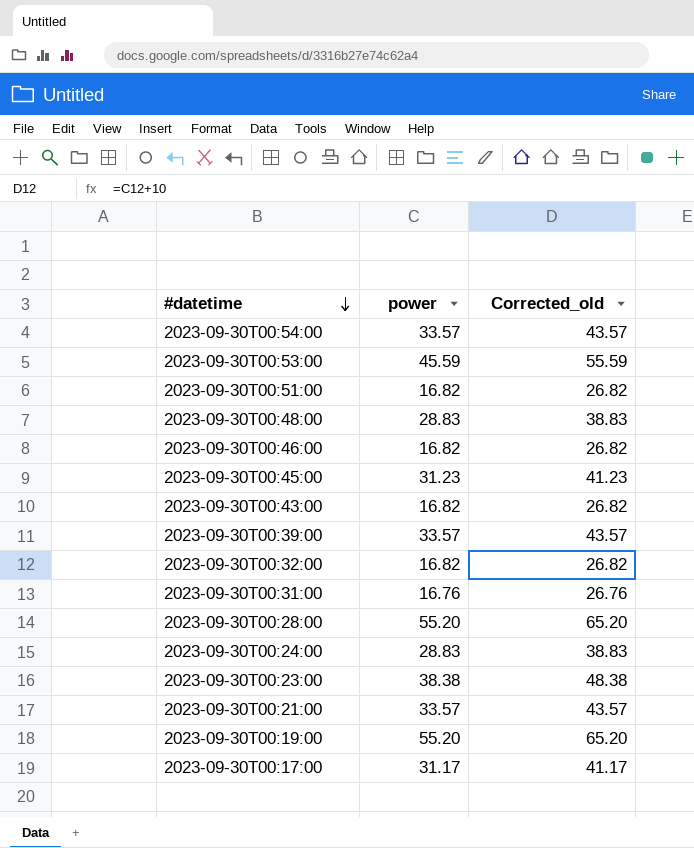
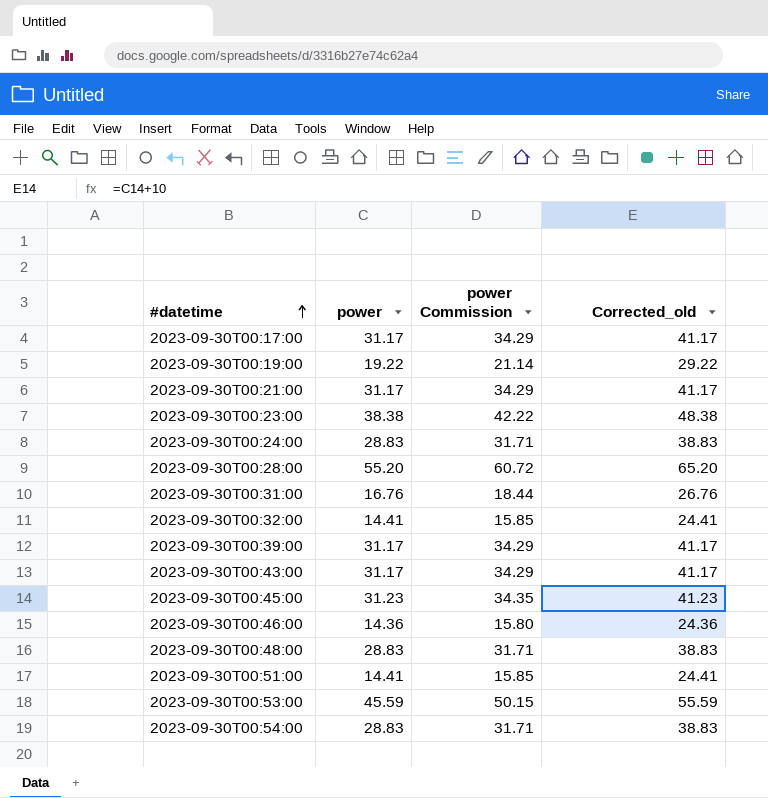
row order: #datetime descending -> #datetime ascending
column power Commission | formula: none -> [power] * 1.1
2023-09-30T00:19:00 | power: 55.20 -> 19.22
2023-09-30T00:19:00 | Corrected_old: 65.20 -> 29.22
2023-09-30T00:21:00 | power: 33.57 -> 31.17
2023-09-30T00:21:00 | Corrected_old: 43.57 -> 41.17
2023-09-30T00:32:00 | power: 16.82 -> 14.41
2023-09-30T00:32:00 | Corrected_old: 26.82 -> 24.41
2023-09-30T00:39:00 | power: 33.57 -> 31.17
2023-09-30T00:39:00 | Corrected_old: 43.57 -> 41.17
2023-09-30T00:43:00 | power: 16.82 -> 31.17
2023-09-30T00:43:00 | Corrected_old: 26.82 -> 41.17
2023-09-30T00:46:00 | power: 16.82 -> 14.36
2023-09-30T00:46:00 | Corrected_old: 26.82 -> 24.36
2023-09-30T00:51:00 | power: 16.82 -> 14.41
2023-09-30T00:51:00 | Corrected_old: 26.82 -> 24.41
2023-09-30T00:54:00 | power: 33.57 -> 28.83
2023-09-30T00:54:00 | Corrected_old: 43.57 -> 38.83

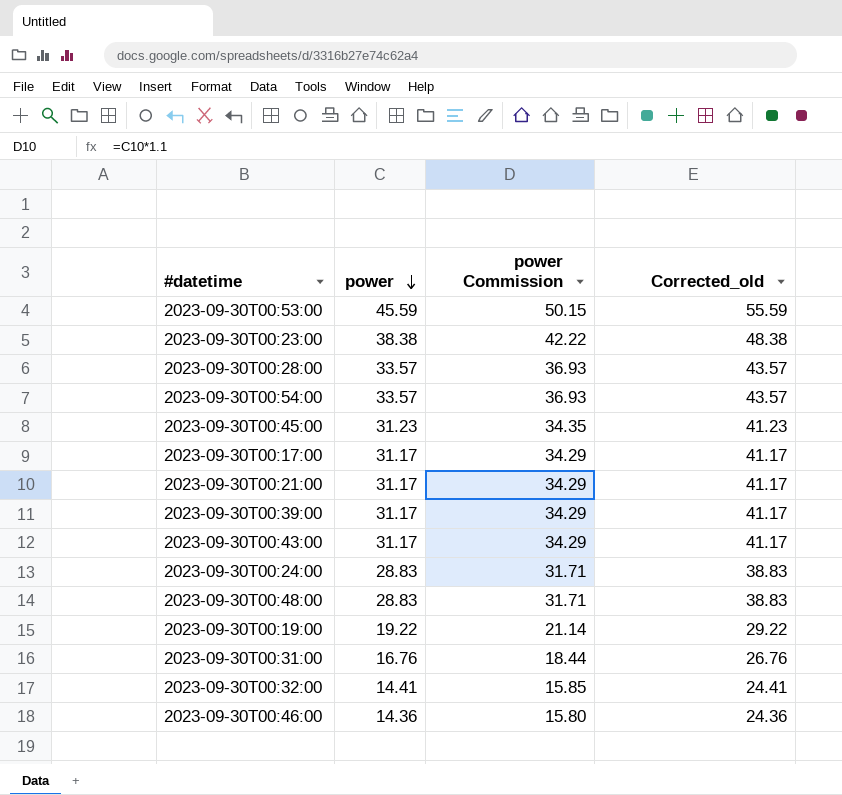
row order: #datetime ascending -> power descending
row 2023-09-30T00:51:00: 14.41 | 15.85 | 24.41 -> none
2023-09-30T00:28:00 | power: 55.20 -> 33.57
2023-09-30T00:28:00 | power Commission: 60.72 -> 36.93
2023-09-30T00:28:00 | Corrected_old: 65.20 -> 43.57
2023-09-30T00:54:00 | power: 28.83 -> 33.57
2023-09-30T00:54:00 | power Commission: 31.71 -> 36.93
2023-09-30T00:54:00 | Corrected_old: 38.83 -> 43.57

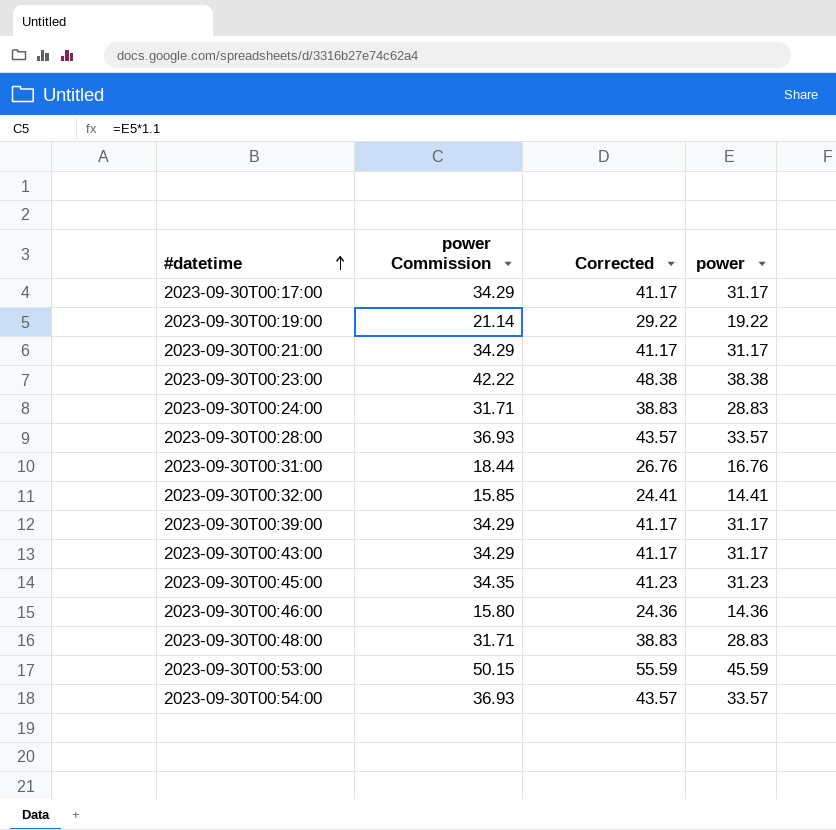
row order: power descending -> #datetime ascending
column name: Corrected_old -> Corrected
column power | position: 2 -> 4

